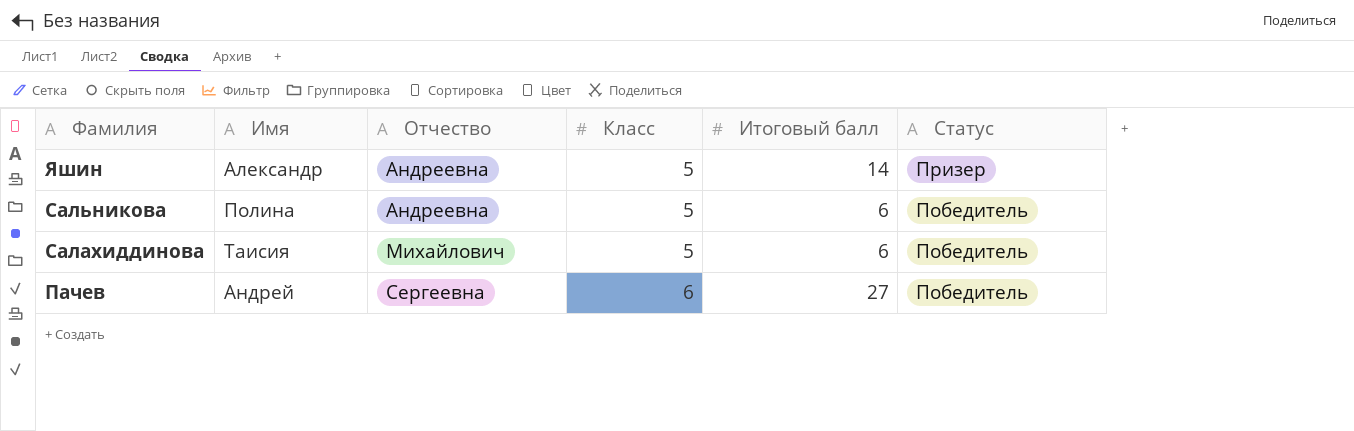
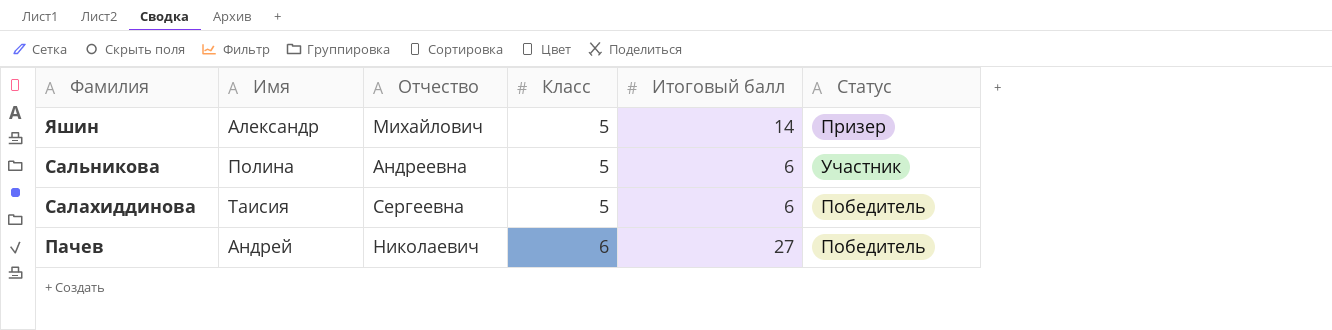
Яшин | Отчество: Андреевна -> Михайлович
Сальникова | Статус: Победитель -> Участник
Салахиддинова | Отчество: Михайлович -> Сергеевна
Пачев | Отчество: Сергеевна -> Николаевич

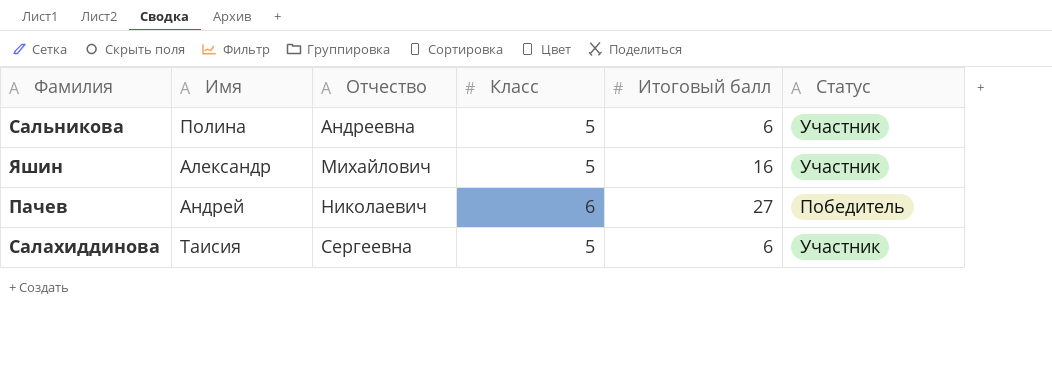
row order: Фамилия descending -> Отчество ascending
Яшин | Итоговый балл: 14 -> 16
Яшин | Статус: Призер -> Участник
Салахиддинова | Статус: Победитель -> Участник

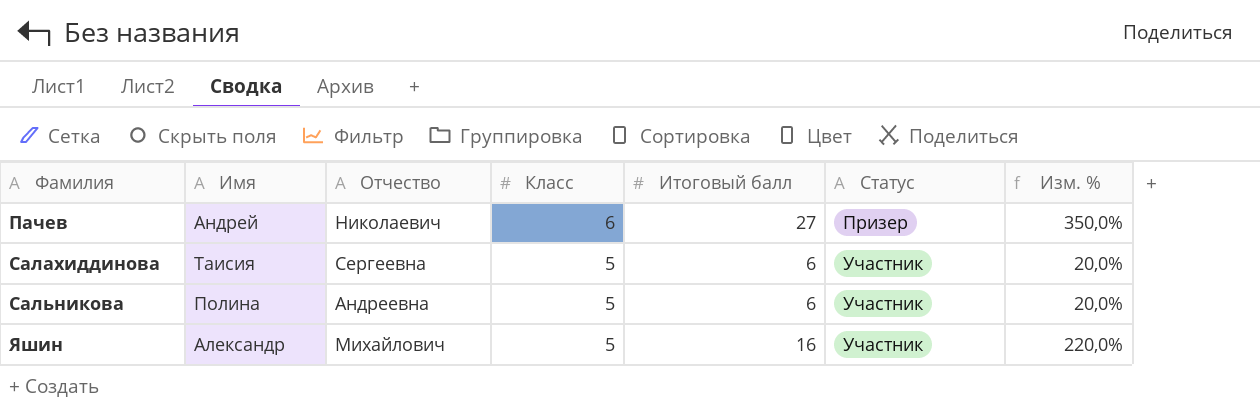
row order: Отчество ascending -> Фамилия ascending
column Изм. % | formula: none -> ([Итоговый балл] - [Класс]) / [Класс]
Пачев | Статус: Победитель -> Призер

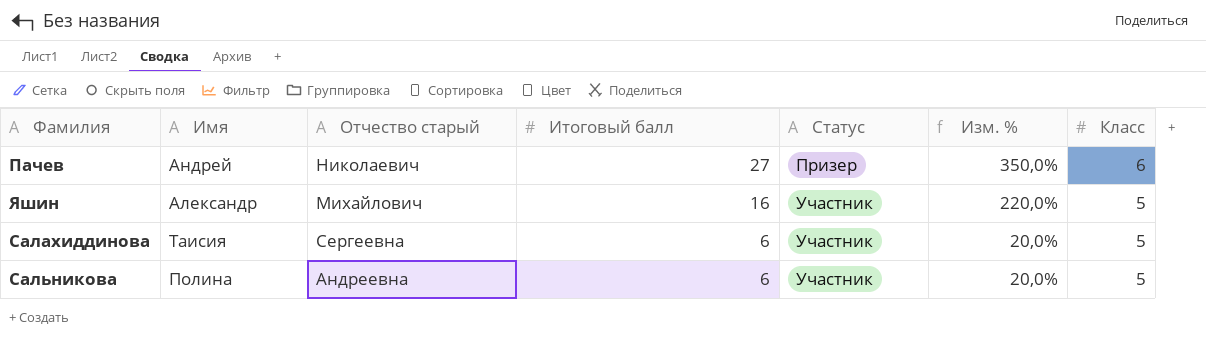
row order: Фамилия ascending -> Итоговый балл descending
column name: Отчество -> Отчество старый
column Класс | position: 4 -> 7

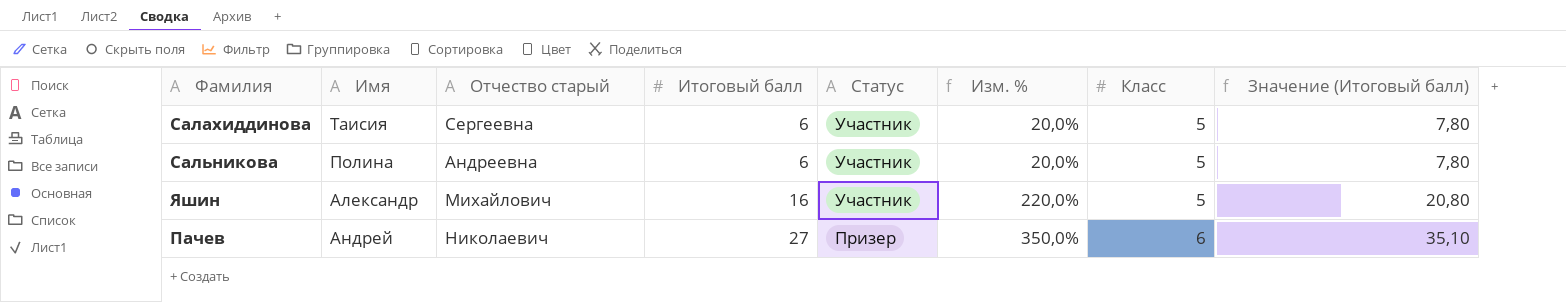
row order: Итоговый балл descending -> Итоговый балл ascending
column Значение (Итоговый балл) | formula: none -> [Итоговый балл] * 1,3

